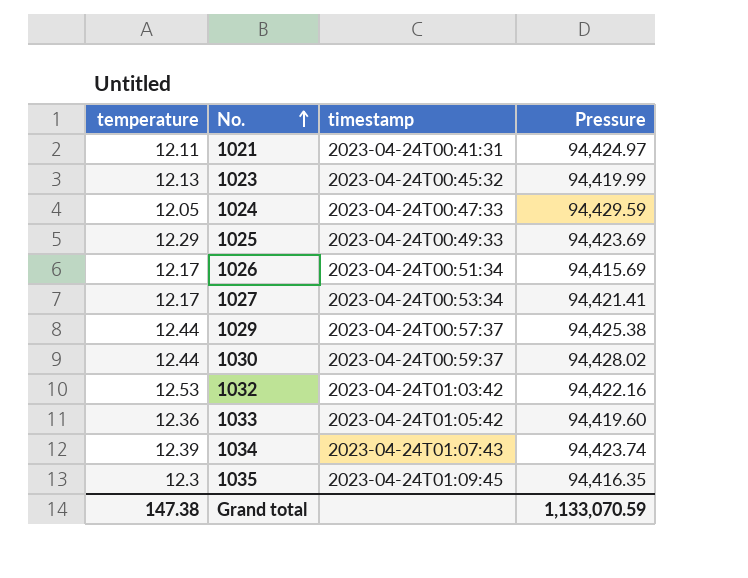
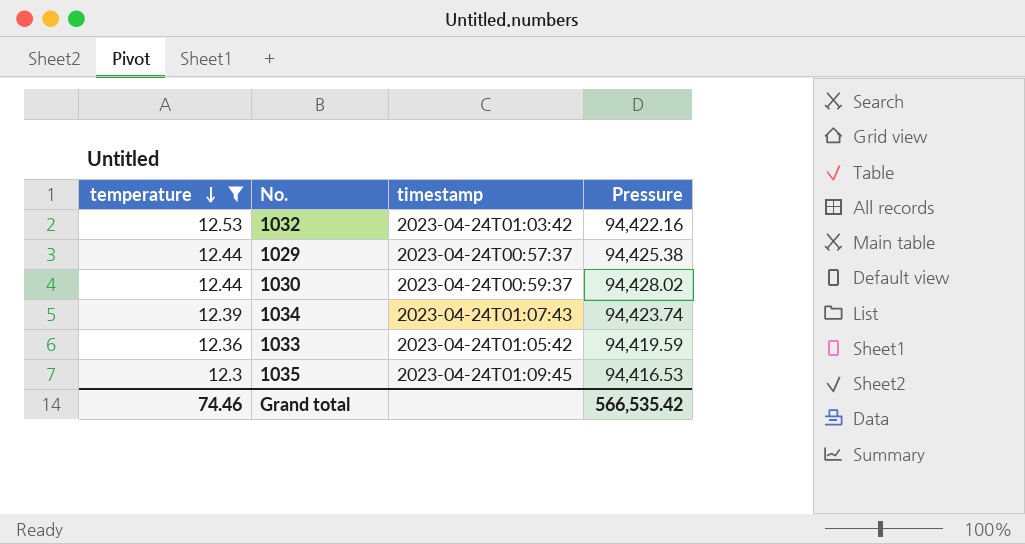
filter: none -> temperature >= 12.3
row order: No. ascending -> temperature descending
1033 | Pressure: 94,419.60 -> 94,419.59
1035 | Pressure: 94,416.35 -> 94,416.53
Grand total | temperature: 147.38 -> 74.46
Grand total | Pressure: 1,133,070.59 -> 566,535.42

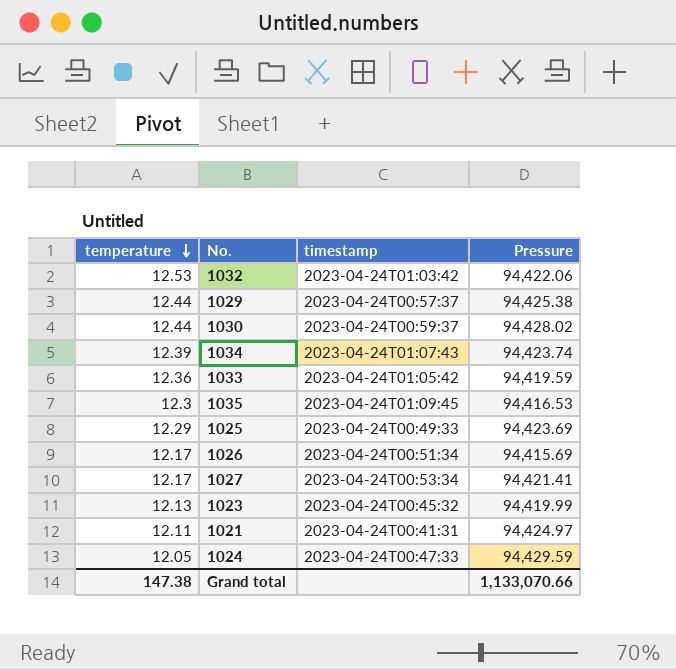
filter: temperature >= 12.3 -> none
1032 | Pressure: 94,422.16 -> 94,422.06
Grand total | temperature: 74.46 -> 147.38
Grand total | Pressure: 566,535.42 -> 1,133,070.66

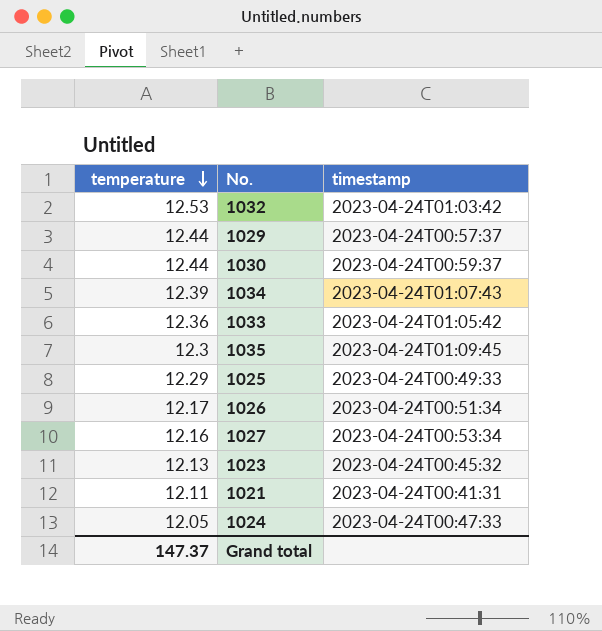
column Pressure | position: 4 -> none
1027 | temperature: 12.17 -> 12.16
Grand total | temperature: 147.38 -> 147.37

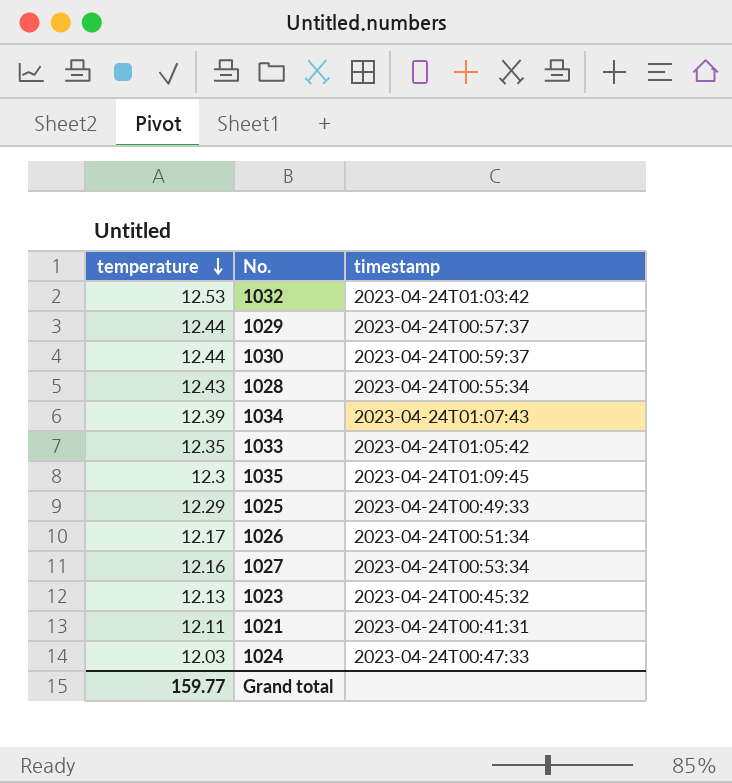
row 1028: none -> 12.43 | 2023-04-24T00:55:34
1033 | temperature: 12.36 -> 12.35
1024 | temperature: 12.05 -> 12.03
Grand total | temperature: 147.37 -> 159.77

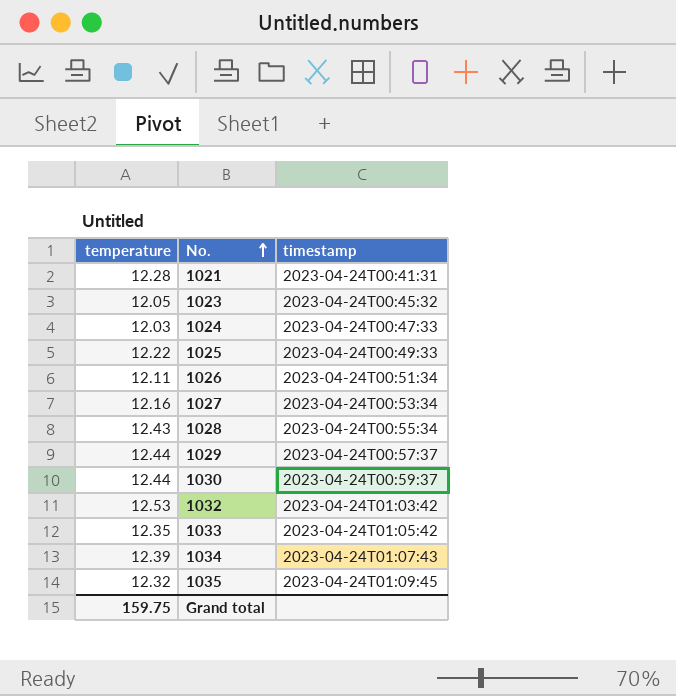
row order: temperature descending -> No. ascending
1021 | temperature: 12.11 -> 12.28
1023 | temperature: 12.13 -> 12.05
1025 | temperature: 12.29 -> 12.22
1026 | temperature: 12.17 -> 12.11
1035 | temperature: 12.3 -> 12.32
Grand total | temperature: 159.77 -> 159.75

